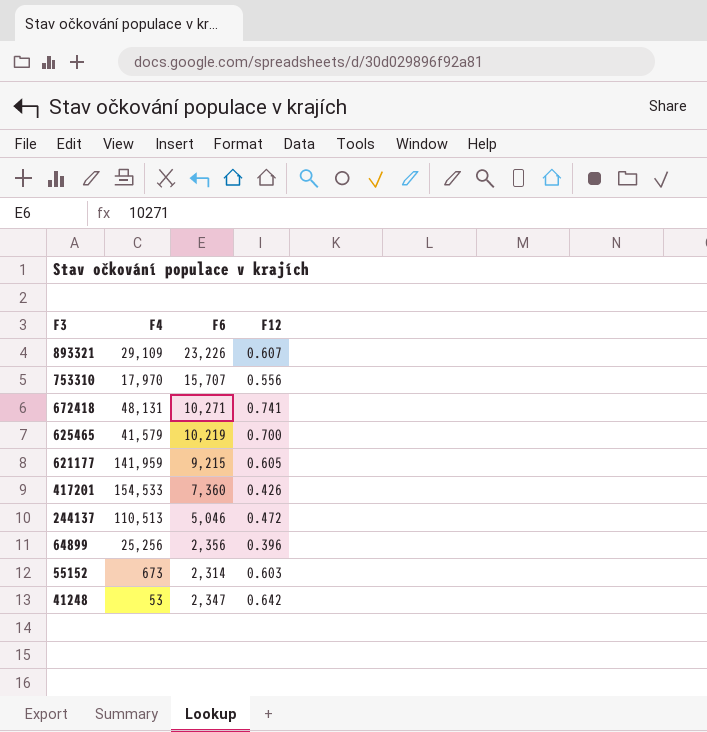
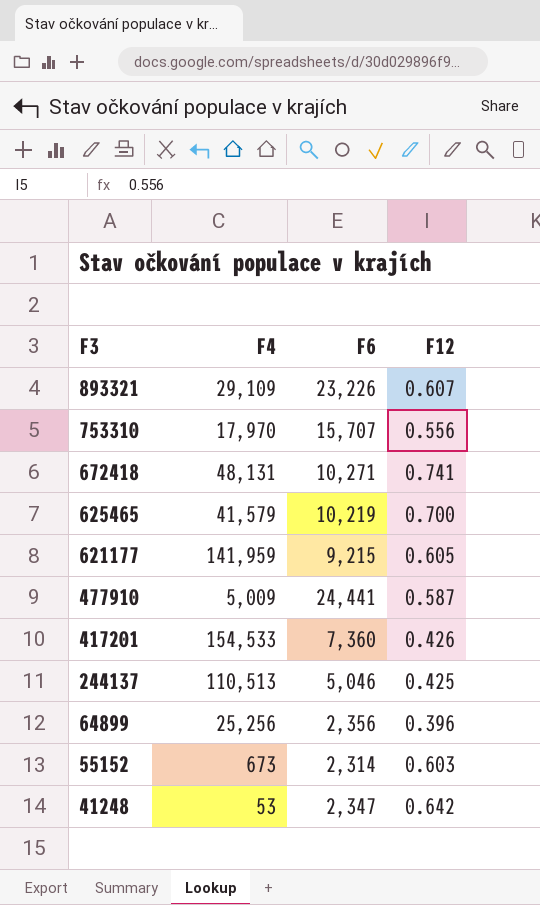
row 477910: none -> 5,009 | 24,441 | 0.587
244137 | F12: 0.472 -> 0.425

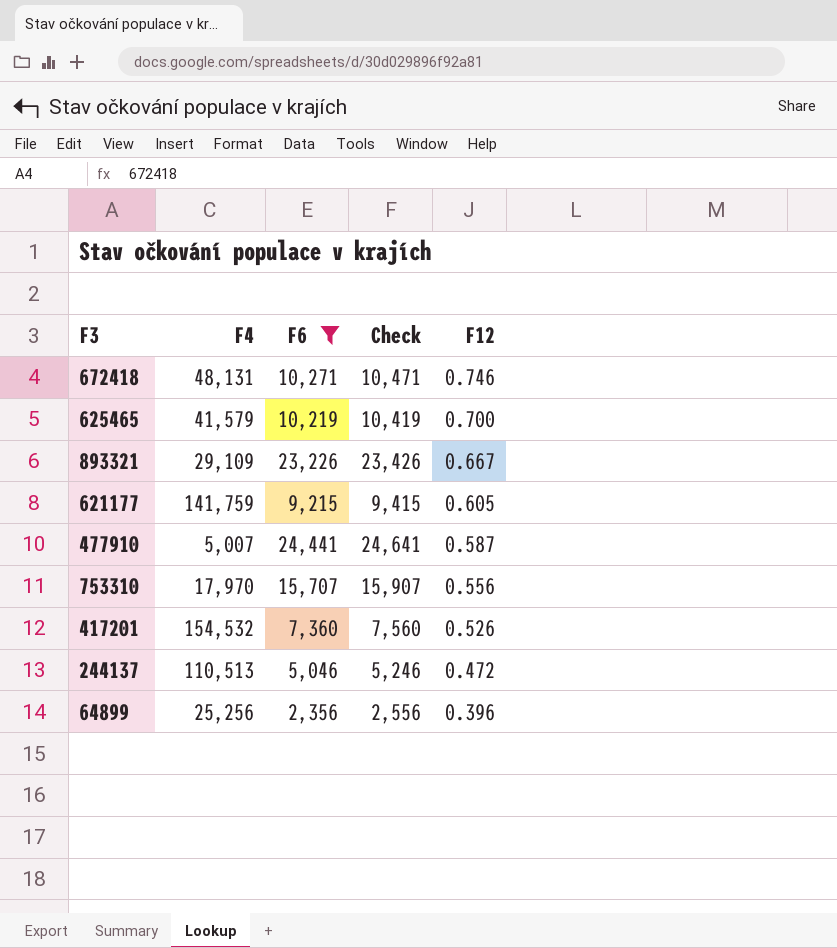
filter: none -> F6 >= 2,356
row order: F3 descending -> F12 descending
column Check | formula: none -> [F6] + 200
672418 | F12: 0.741 -> 0.746
893321 | F12: 0.607 -> 0.667
621177 | F4: 141,959 -> 141,759
477910 | F4: 5,009 -> 5,007
417201 | F4: 154,533 -> 154,532
417201 | F12: 0.426 -> 0.526
244137 | F12: 0.425 -> 0.472

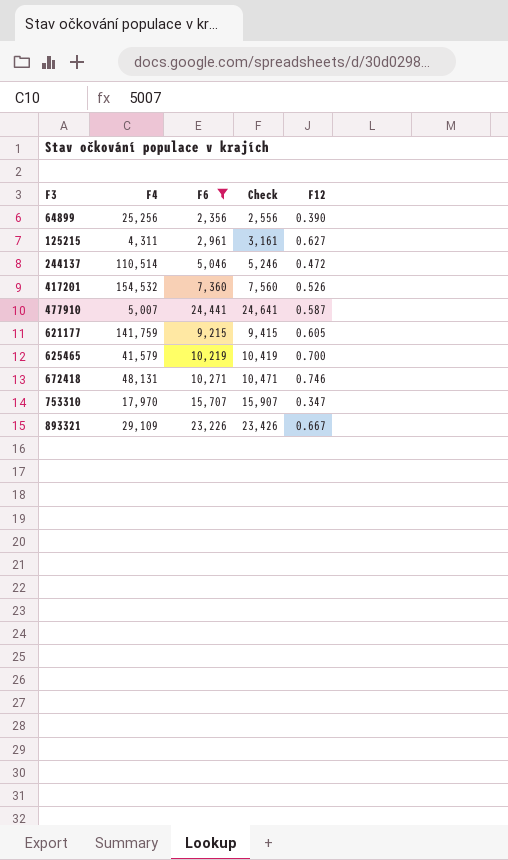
row order: F12 descending -> F3 ascending
64899 | F12: 0.396 -> 0.390
row 125215: none -> 4,311 | 2,961 | 3,161 | 0.627
244137 | F4: 110,513 -> 110,514
753310 | F12: 0.556 -> 0.347

